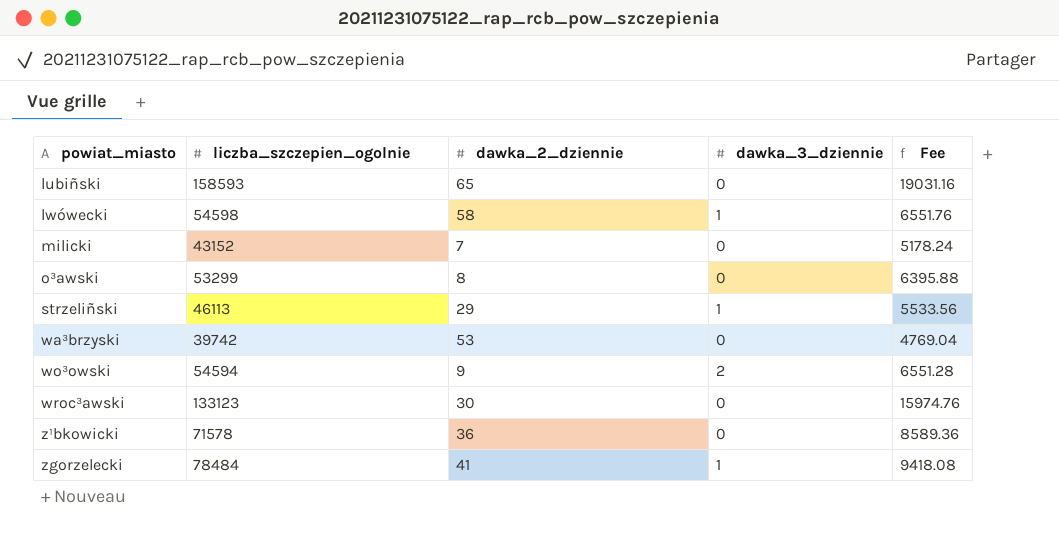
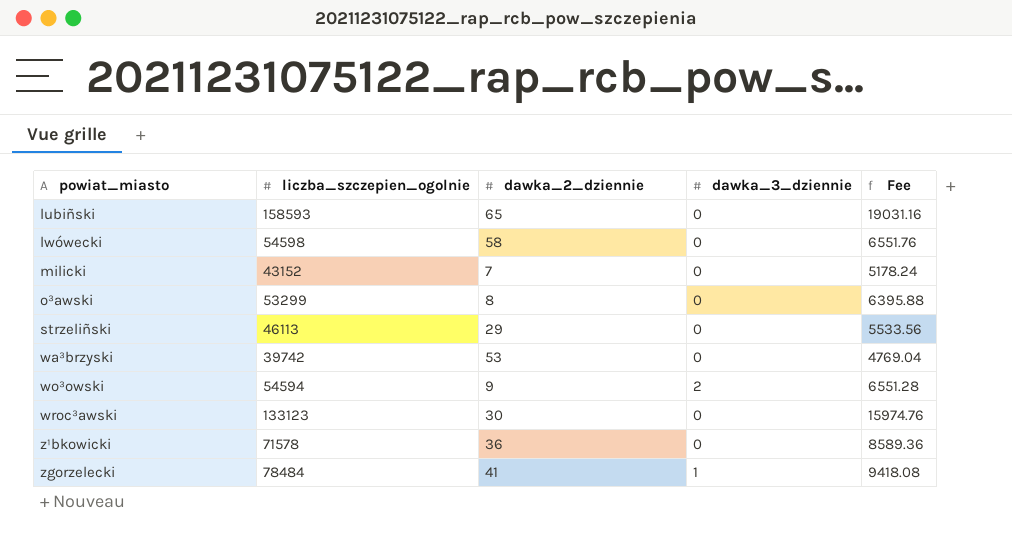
lwówecki | dawka_3_dziennie: 1 -> 0
strzeliñski | dawka_3_dziennie: 1 -> 0

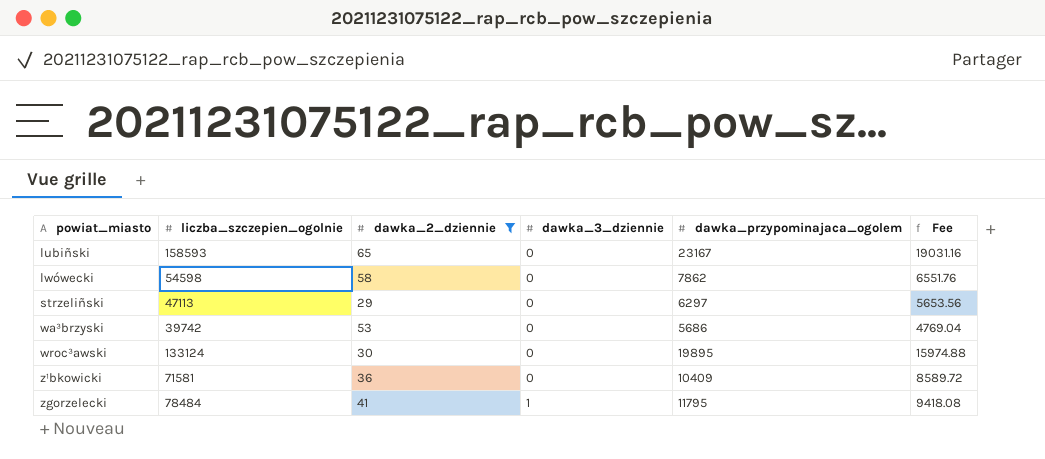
filter: none -> dawka_2_dziennie >= 29
column dawka_przypominajaca_ogolem | position: none -> 5
strzeliñski | liczba_szczepien_ogolnie: 46113 -> 47113
strzeliñski | Fee: 5533.56 -> 5653.56
wroc³awski | liczba_szczepien_ogolnie: 133123 -> 133124
wroc³awski | Fee: 15974.76 -> 15974.88
z¹bkowicki | liczba_szczepien_ogolnie: 71578 -> 71581
z¹bkowicki | Fee: 8589.36 -> 8589.72

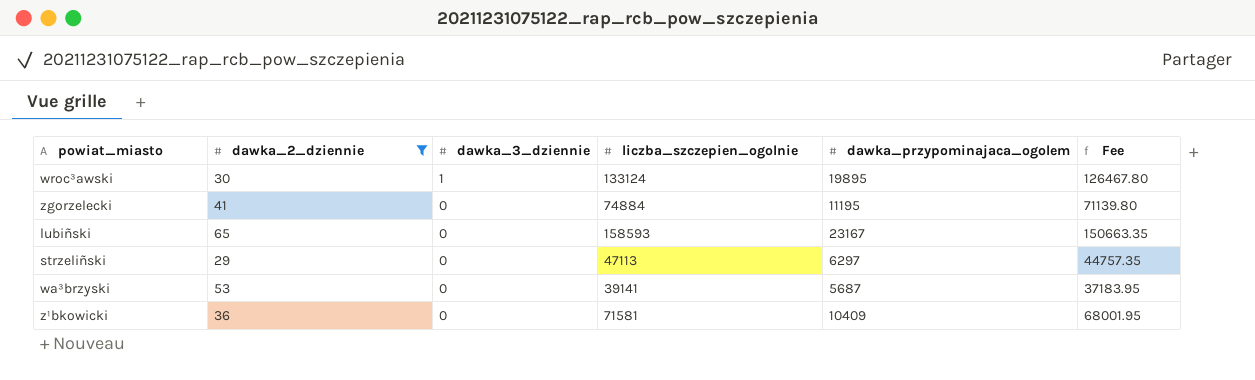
row order: powiat_miasto ascending -> dawka_3_dziennie descending
column liczba_szczepien_ogolnie | position: 2 -> 4
column Fee | formula: [liczba_szczepien_ogolnie] * 0.12 -> [liczba_szczepien_ogolnie] * 0.95
row lwówecki: 54598 | 58 | 0 | 7862 | 6551.76 -> none
wroc³awski | dawka_3_dziennie: 0 -> 1
zgorzelecki | dawka_3_dziennie: 1 -> 0
zgorzelecki | liczba_szczepien_ogolnie: 78484 -> 74884
zgorzelecki | dawka_przypominajaca_ogolem: 11795 -> 11195
wa³brzyski | liczba_szczepien_ogolnie: 39742 -> 39141
wa³brzyski | dawka_przypominajaca_ogolem: 5686 -> 5687

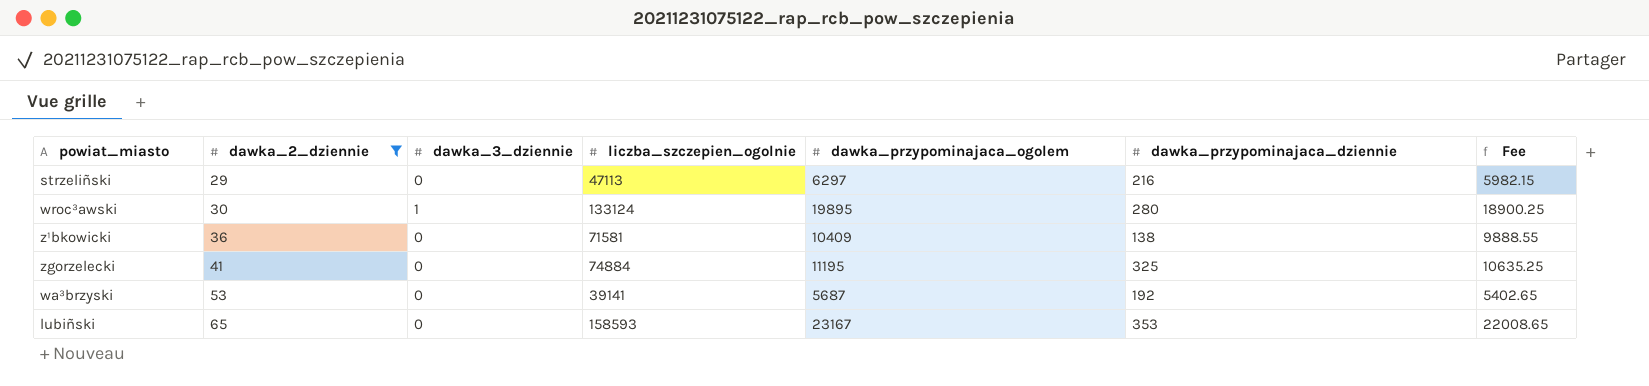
row order: dawka_3_dziennie descending -> dawka_2_dziennie ascending
column dawka_przypominajaca_dziennie | position: none -> 6
column Fee | formula: [liczba_szczepien_ogolnie] * 0.95 -> [dawka_przypominajaca_ogolem] * 0.95

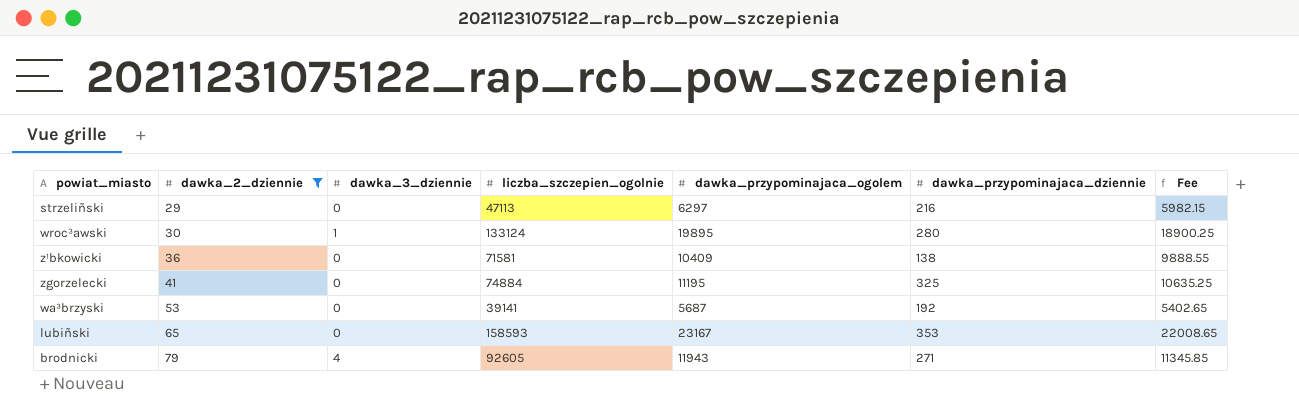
row brodnicki: none -> 79 | 4 | 92605 | 11943 | 271 | 11345.85

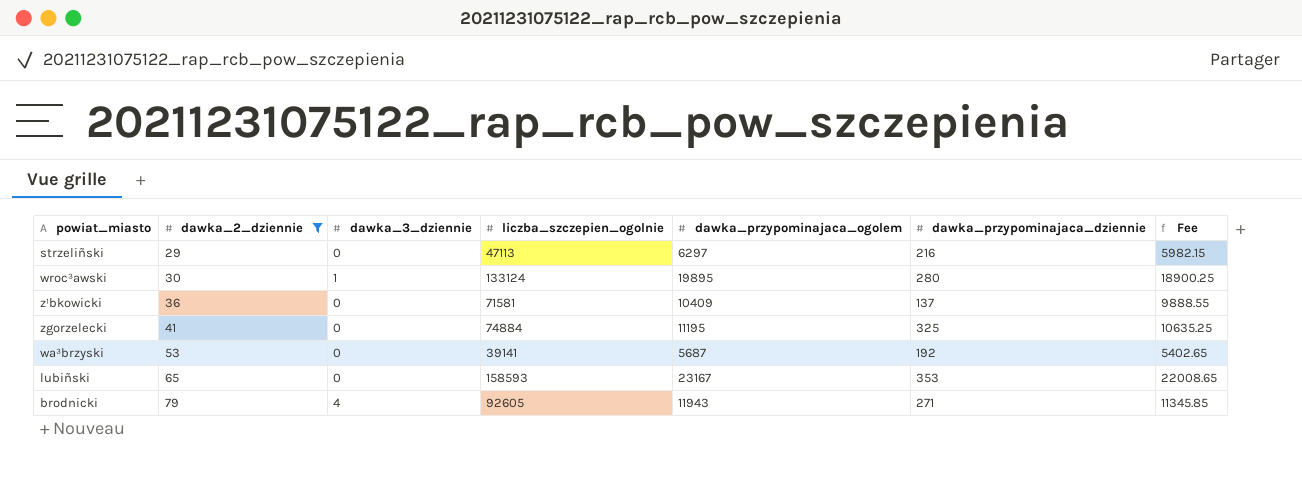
z¹bkowicki | dawka_przypominajaca_dziennie: 138 -> 137

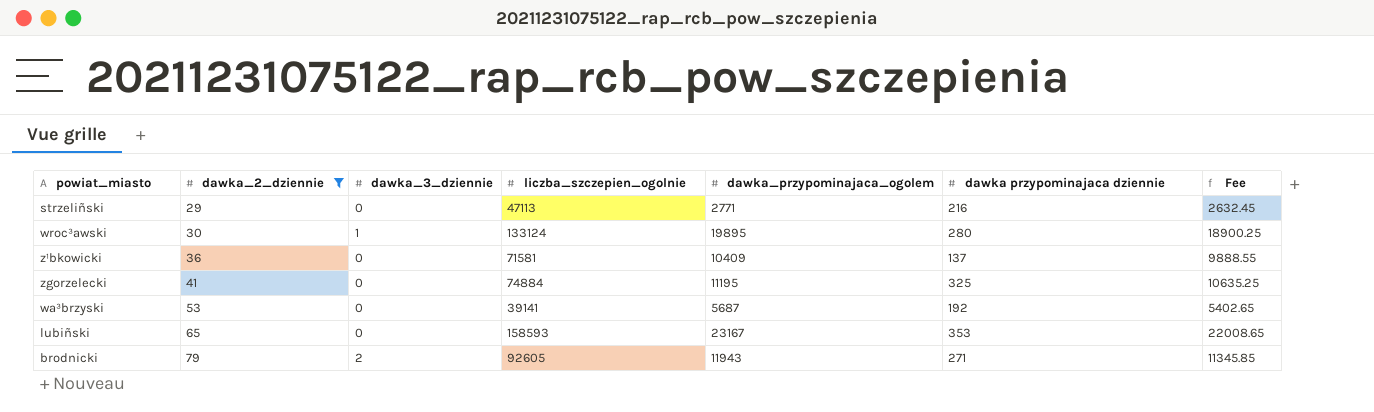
column name: dawka_przypominajaca_dziennie -> dawka przypominajaca dziennie
strzeliñski | dawka_przypominajaca_ogolem: 6297 -> 2771
strzeliñski | Fee: 5982.15 -> 2632.45
brodnicki | dawka_3_dziennie: 4 -> 2

